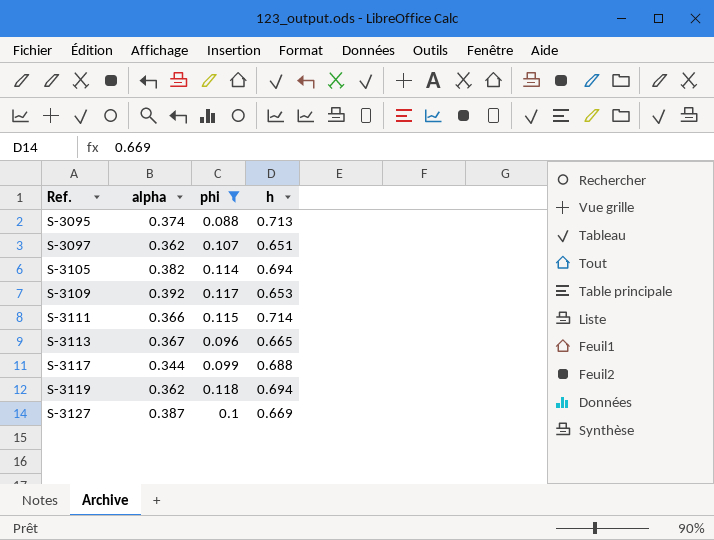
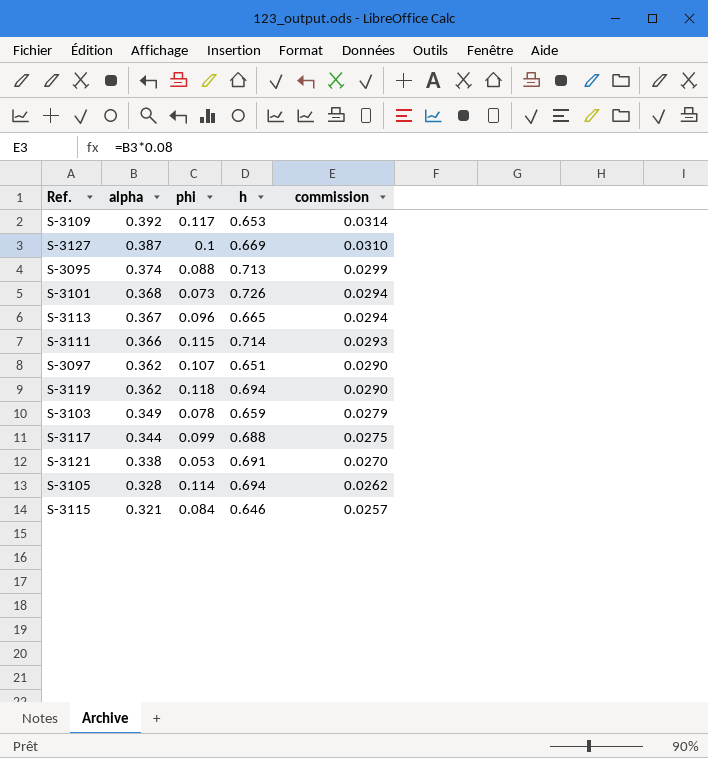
filter: phi >= 0.088 -> none
row order: Ref. ascending -> alpha descending
column commission | formula: none -> [alpha] * 0.08
S-3105 | alpha: 0.382 -> 0.328

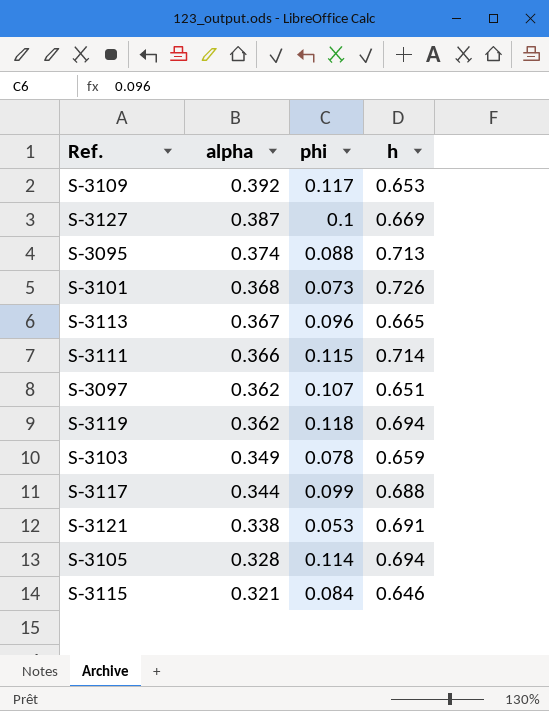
column commission | formula: [alpha] * 0.08 -> none

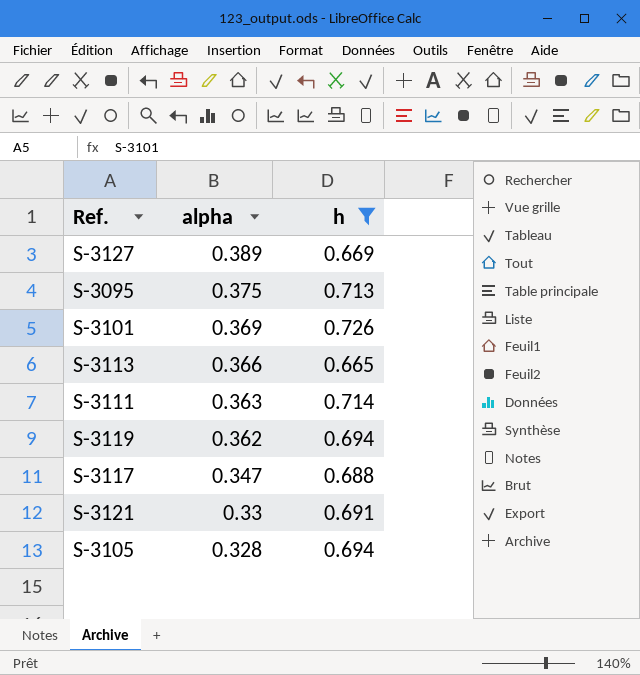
filter: none -> h >= 0.665
column phi | position: 3 -> none
S-3127 | alpha: 0.387 -> 0.389
S-3095 | alpha: 0.374 -> 0.375
S-3101 | alpha: 0.368 -> 0.369
S-3113 | alpha: 0.367 -> 0.366
S-3111 | alpha: 0.366 -> 0.363
S-3117 | alpha: 0.344 -> 0.347
S-3121 | alpha: 0.338 -> 0.33

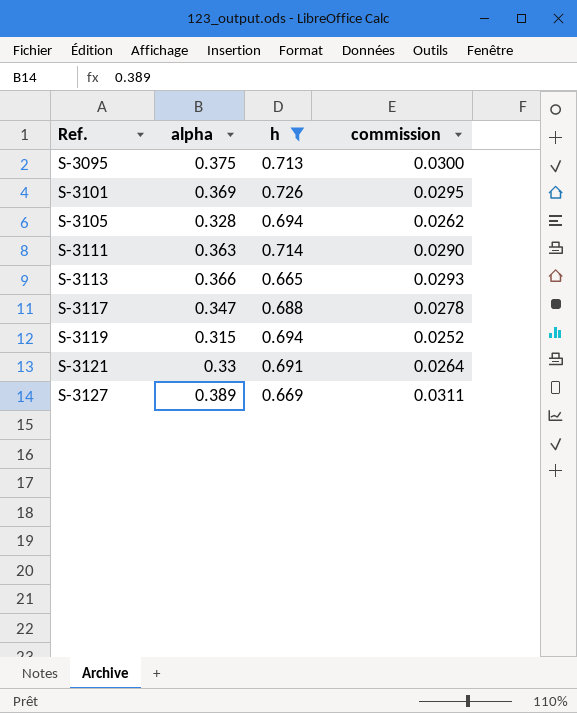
row order: alpha descending -> Ref. ascending
column commission | formula: none -> [alpha] * 0.08
S-3119 | alpha: 0.362 -> 0.315

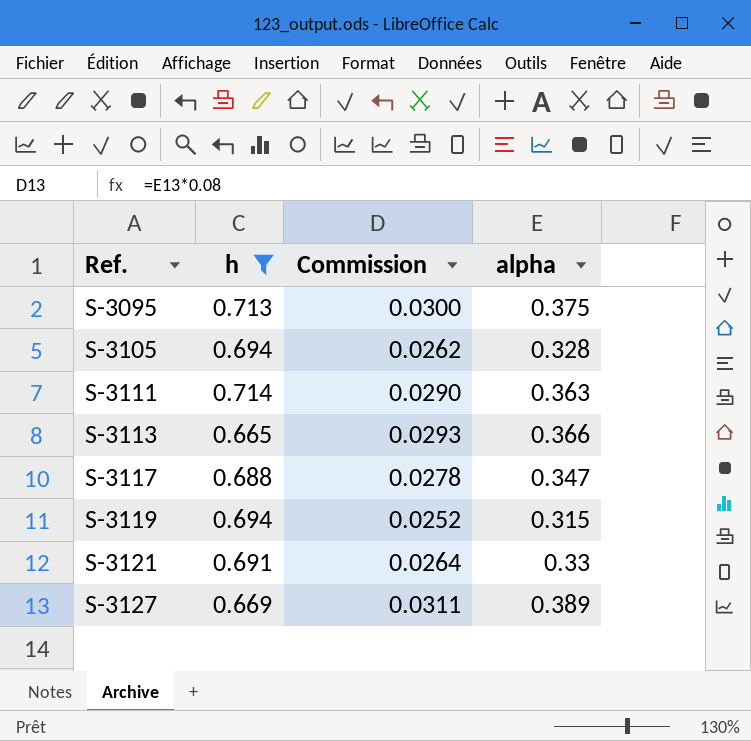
column name: commission -> Commission
column alpha | position: 2 -> 4
row S-3101: 0.369 | 0.726 | 0.0295 -> none

